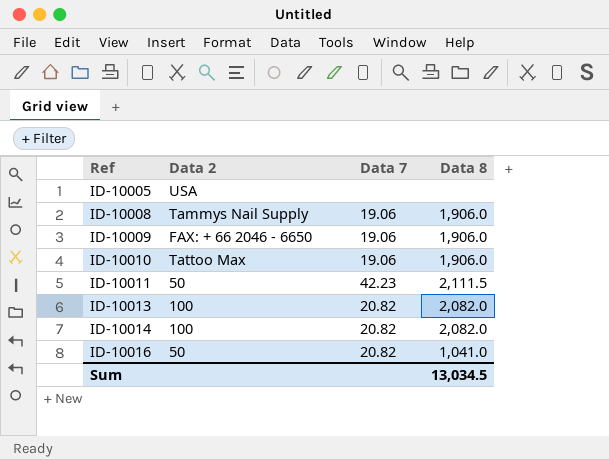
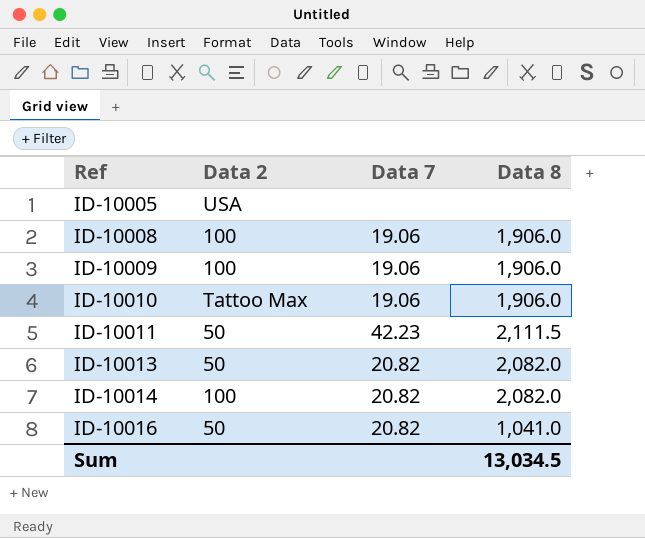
ID-10008 | Data 2: Tammys Nail Supply -> 100
ID-10009 | Data 2: FAX: + 66 2046 - 6650 -> 100
ID-10013 | Data 2: 100 -> 50

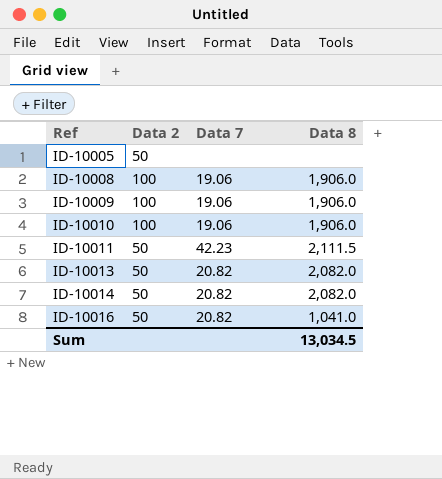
ID-10005 | Data 2: USA -> 50
ID-10010 | Data 2: Tattoo Max -> 100
ID-10014 | Data 2: 100 -> 50

